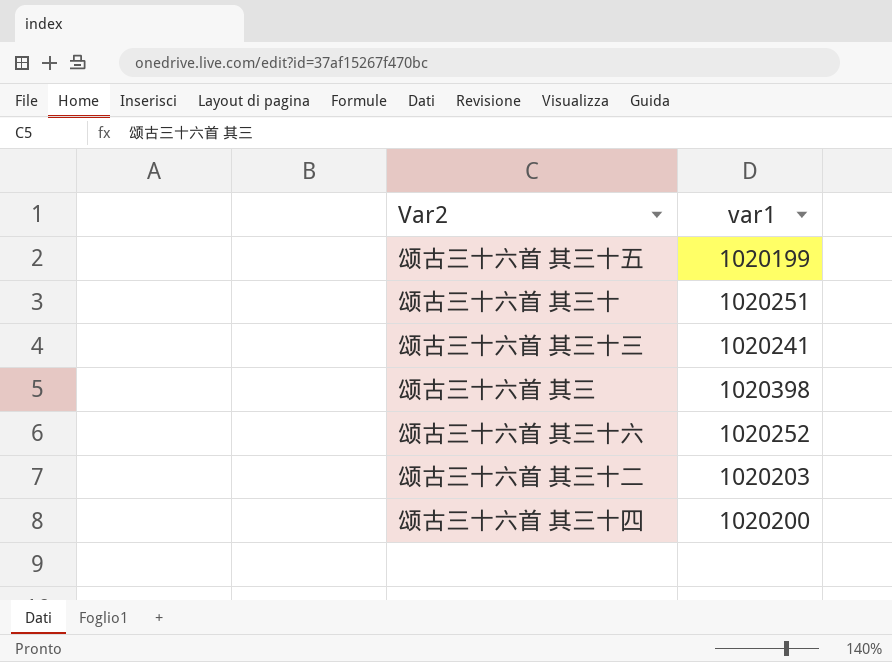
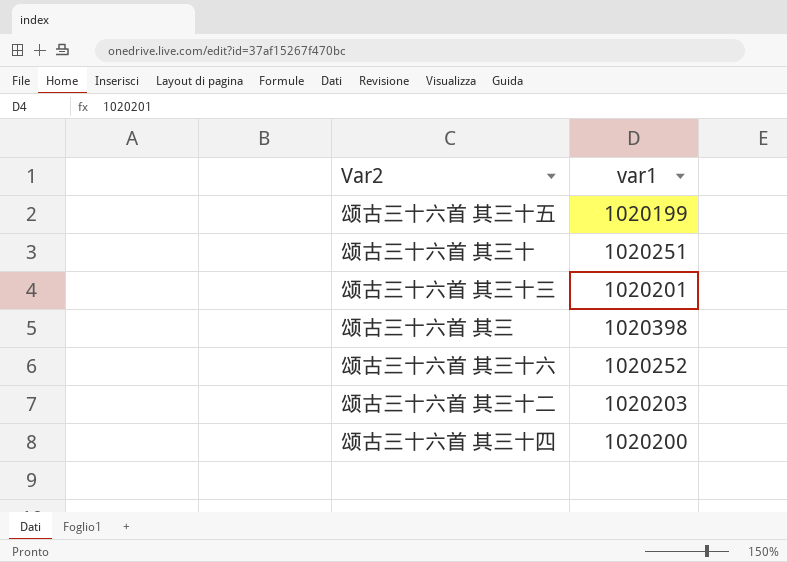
颂古三十六首 其三十三 | var1: 1020241 -> 1020201

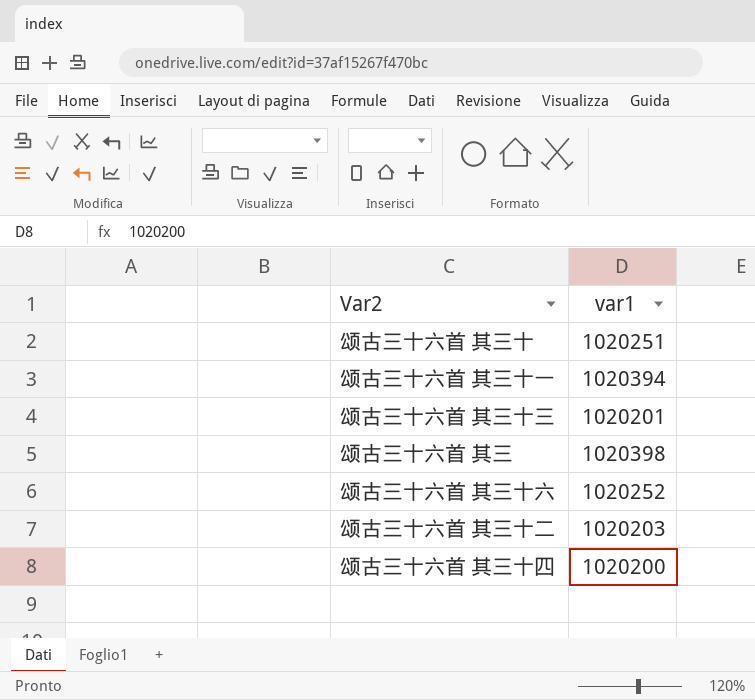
row 颂古三十六首 其三十五: 1020199 -> none
row 颂古三十六首 其三十一: none -> 1020394

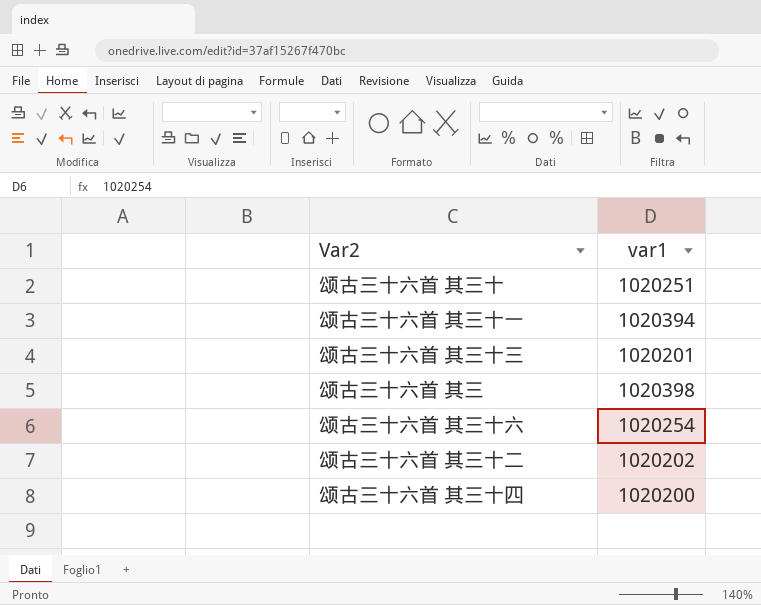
颂古三十六首 其三十六 | var1: 1020252 -> 1020254
颂古三十六首 其三十二 | var1: 1020203 -> 1020202

